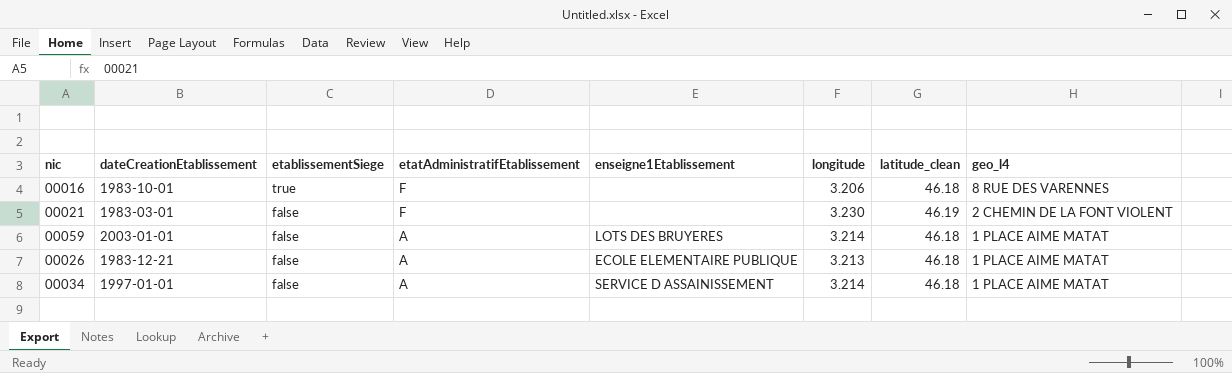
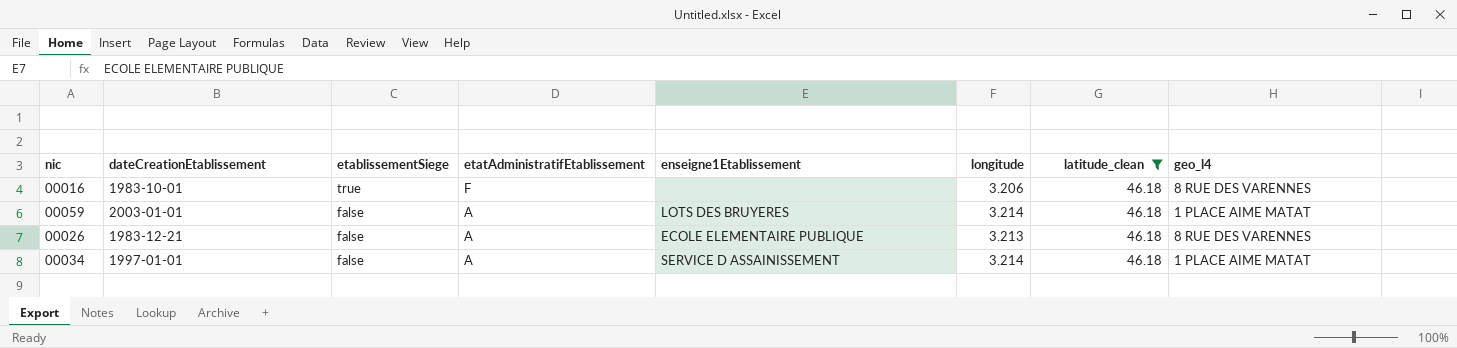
filter: none -> latitude_clean = 46.18
00026 | geo_l4: 1 PLACE AIME MATAT -> 8 RUE DES VARENNES

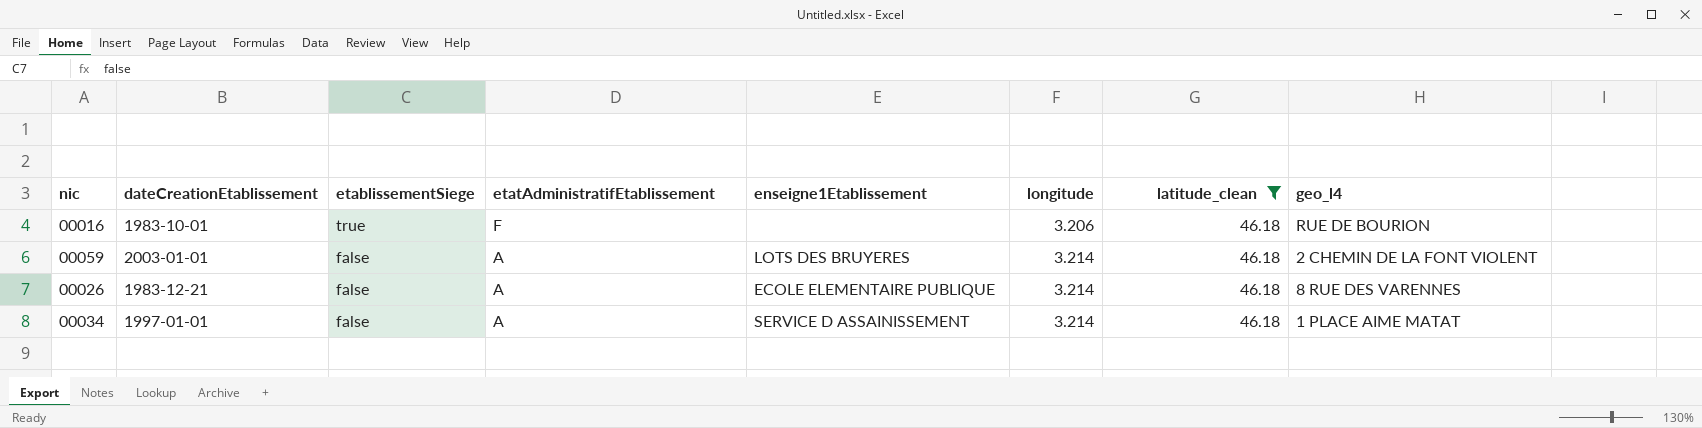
00016 | geo_l4: 8 RUE DES VARENNES -> RUE DE BOURION
00059 | geo_l4: 1 PLACE AIME MATAT -> 2 CHEMIN DE LA FONT VIOLENT
00026 | longitude: 3.213 -> 3.214

